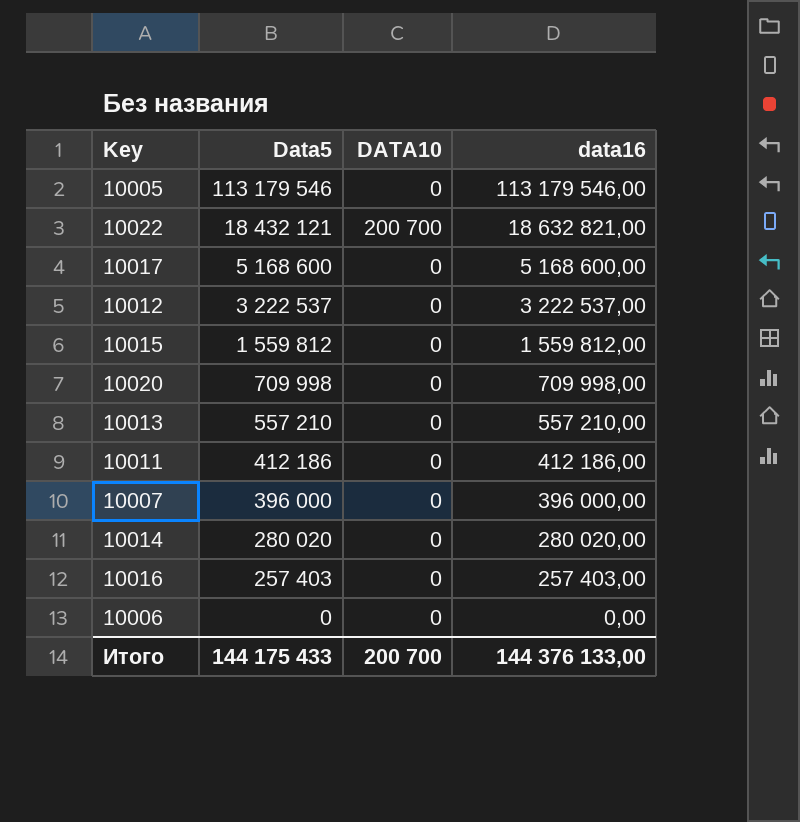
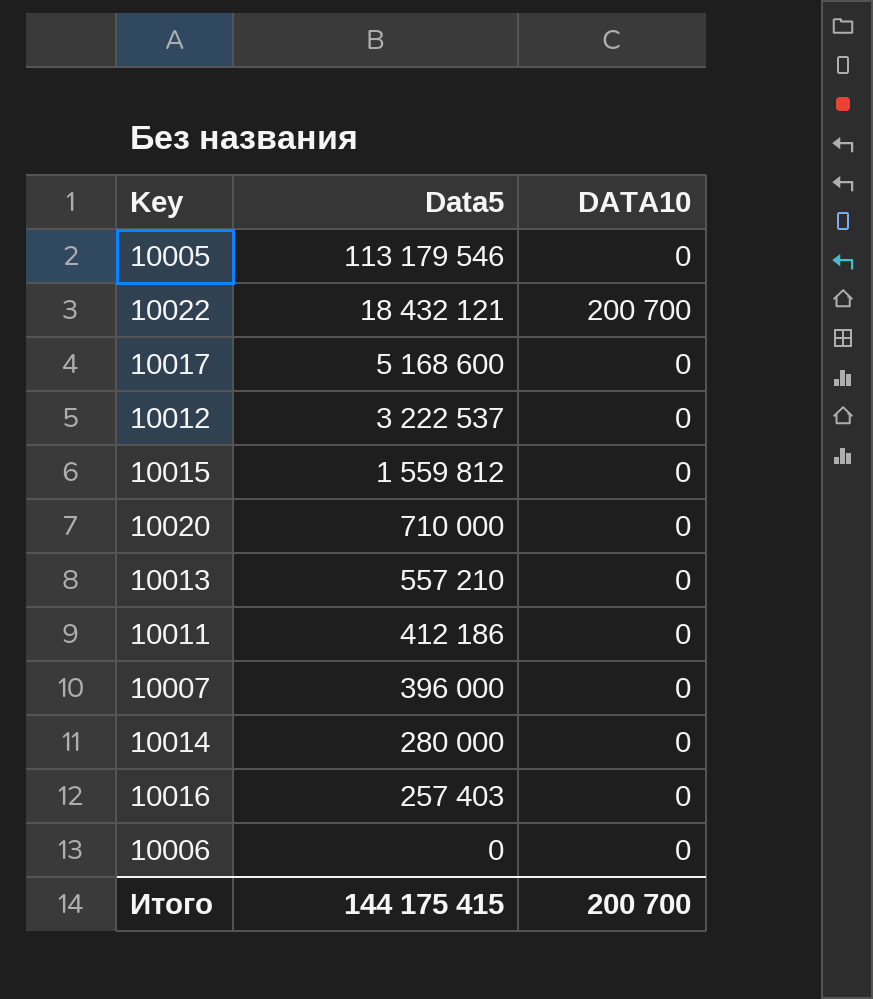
column data16 | formula: [Data5] + [DATA10] -> none
10020 | Data5: 709 998 -> 710 000
10014 | Data5: 280 020 -> 280 000
Итого | Data5: 144 175 433 -> 144 175 415

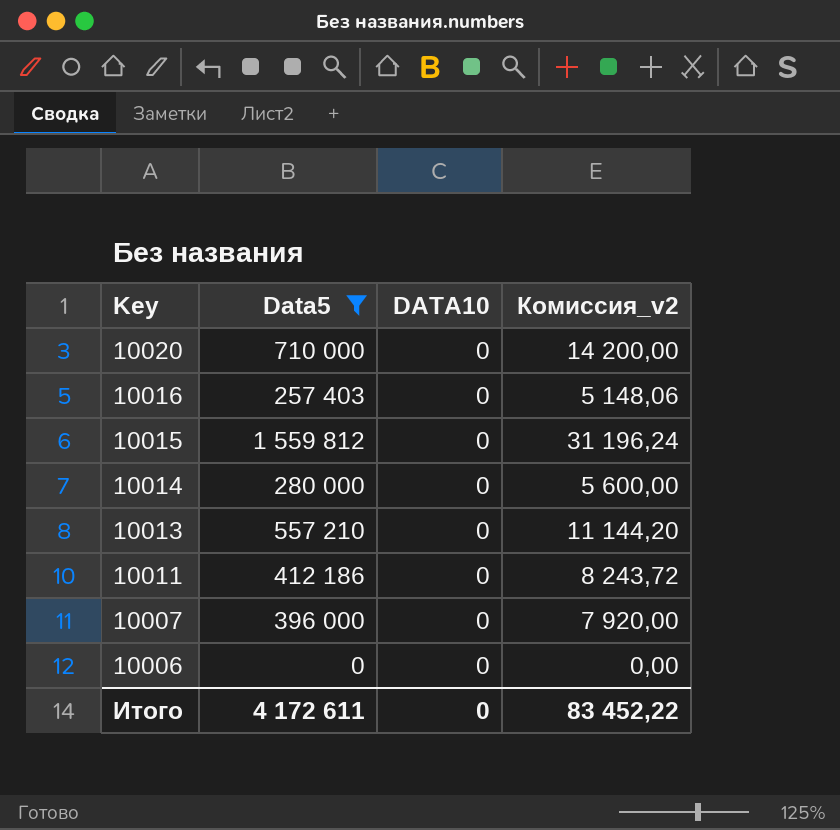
filter: none -> Data5 <= 1 559 812
row order: Data5 descending -> Key descending
column Комиссия_v2 | formula: none -> [Data5] * 0,02
Итого | Data5: 144 175 415 -> 4 172 611
Итого | DATA10: 200 700 -> 0

